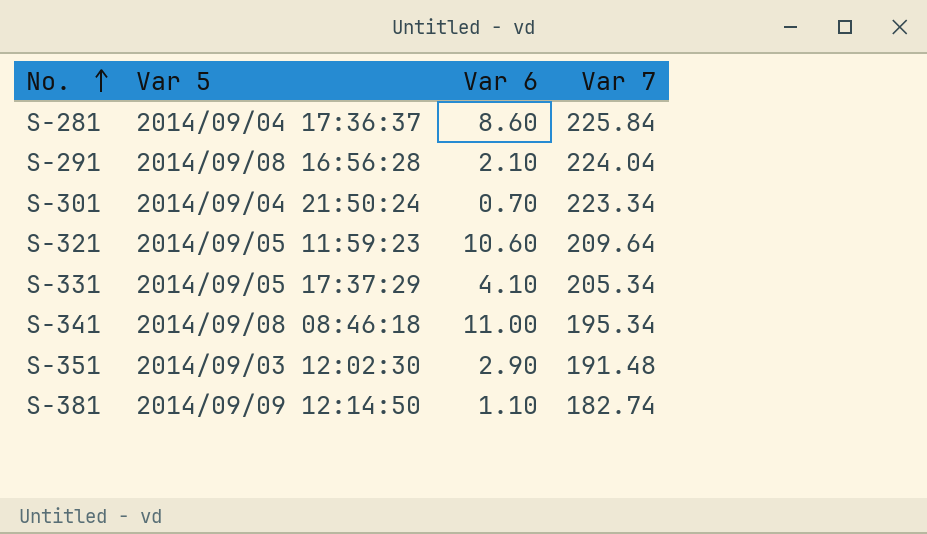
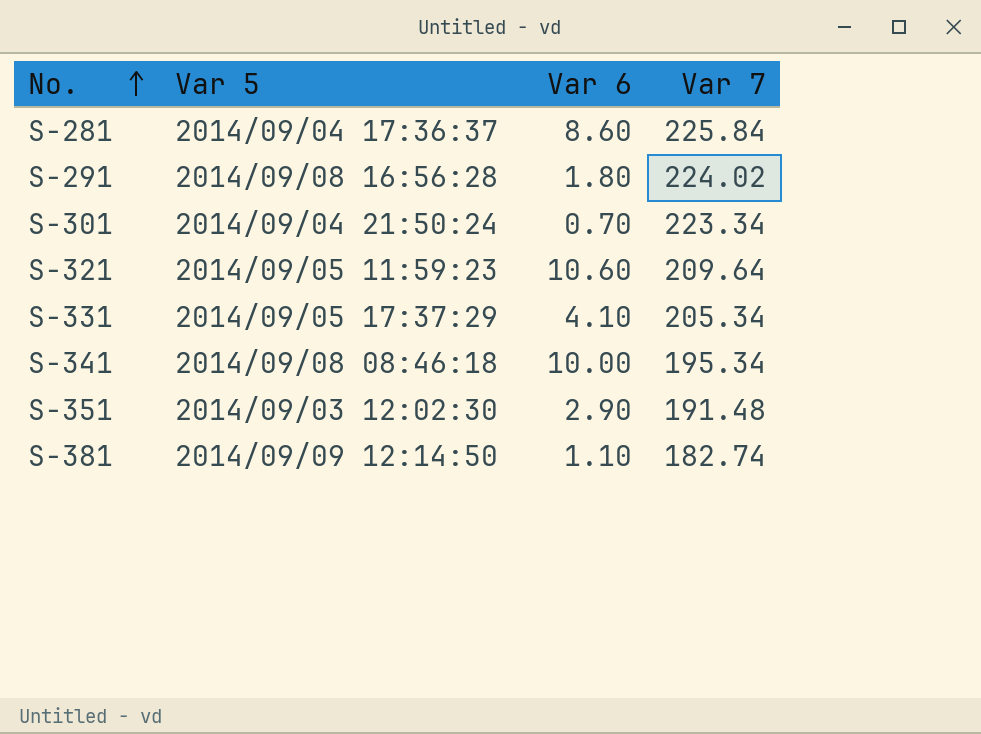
S-291 | Var 6: 2.10 -> 1.80
S-291 | Var 7: 224.04 -> 224.02
S-341 | Var 6: 11.00 -> 10.00

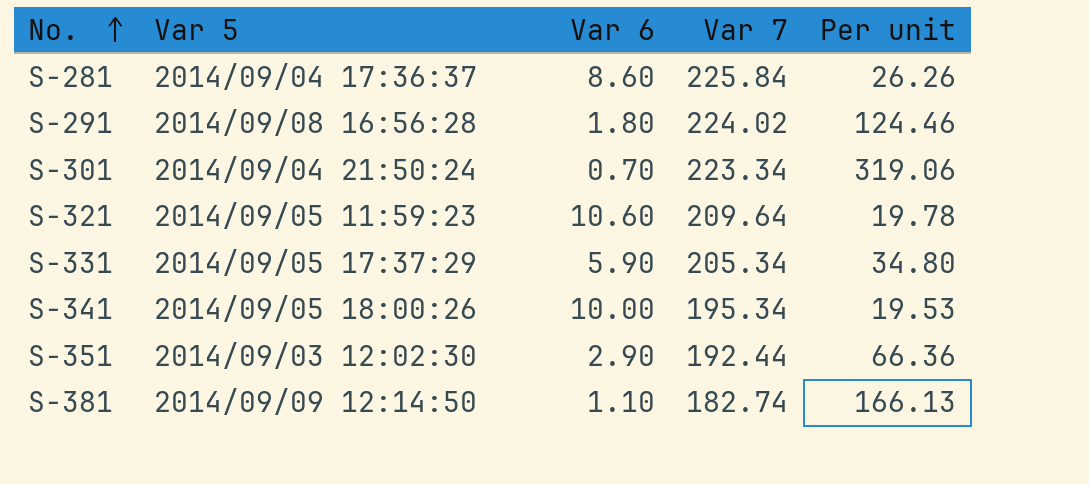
column Per unit | formula: none -> [Var 7] / [Var 6]
S-331 | Var 6: 4.10 -> 5.90
S-341 | Var 5: 2014/09/08 08:46:18 -> 2014/09/05 18:00:26
S-351 | Var 7: 191.48 -> 192.44

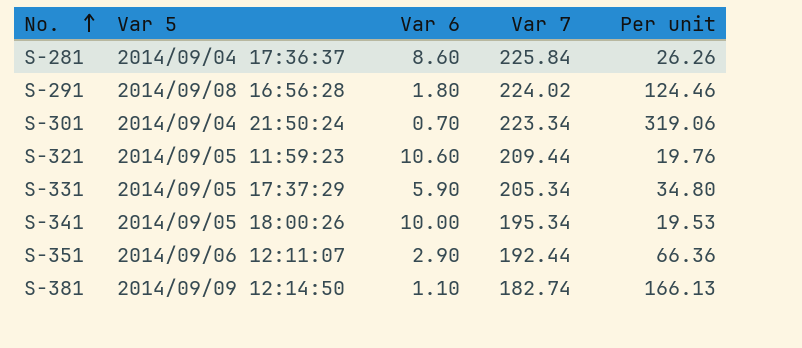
S-321 | Var 7: 209.64 -> 209.44
S-321 | Per unit: 19.78 -> 19.76
S-351 | Var 5: 2014/09/03 12:02:30 -> 2014/09/06 12:11:07

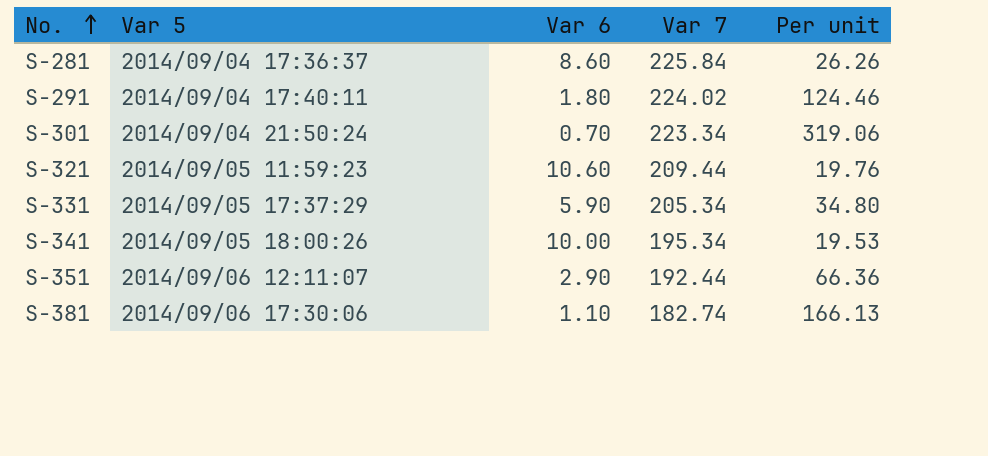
S-291 | Var 5: 2014/09/08 16:56:28 -> 2014/09/04 17:40:11
S-381 | Var 5: 2014/09/09 12:14:50 -> 2014/09/06 17:30:06

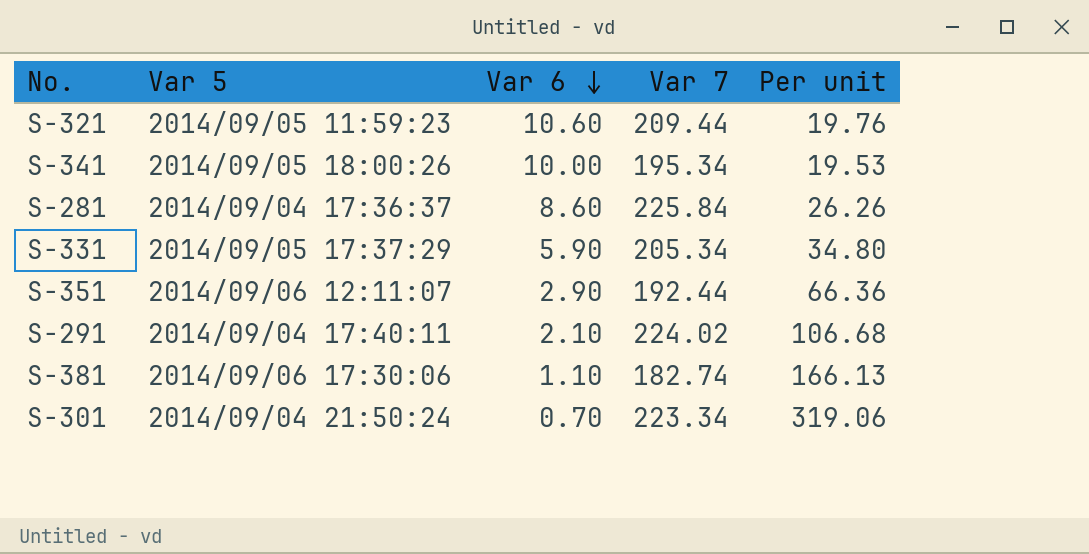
row order: No. ascending -> Var 6 descending
S-291 | Var 6: 1.80 -> 2.10
S-291 | Per unit: 124.46 -> 106.68

